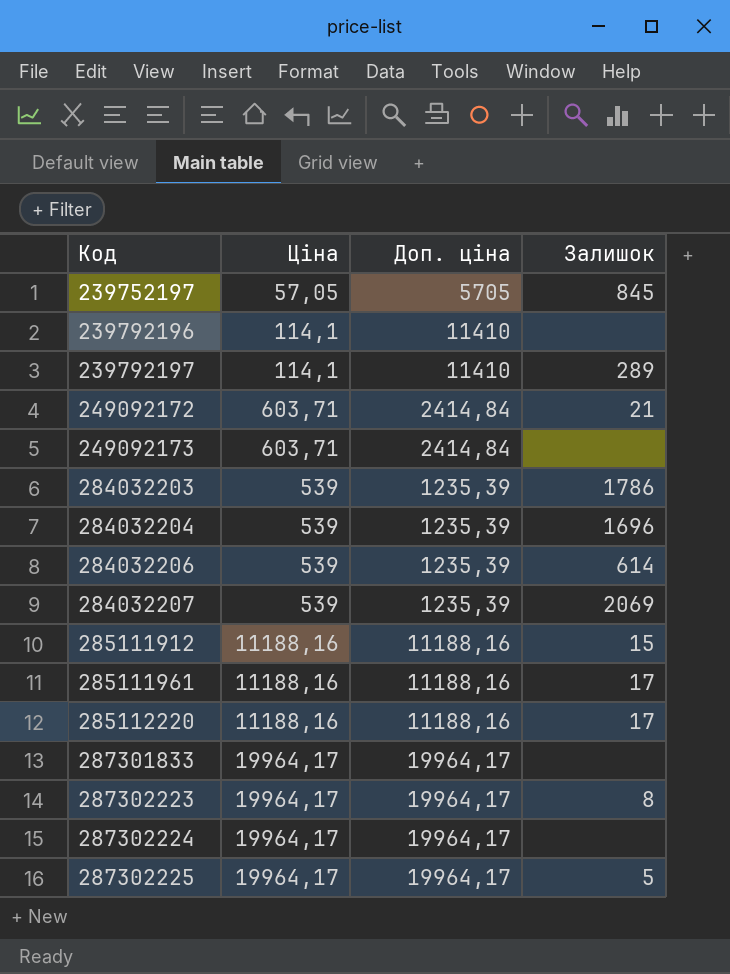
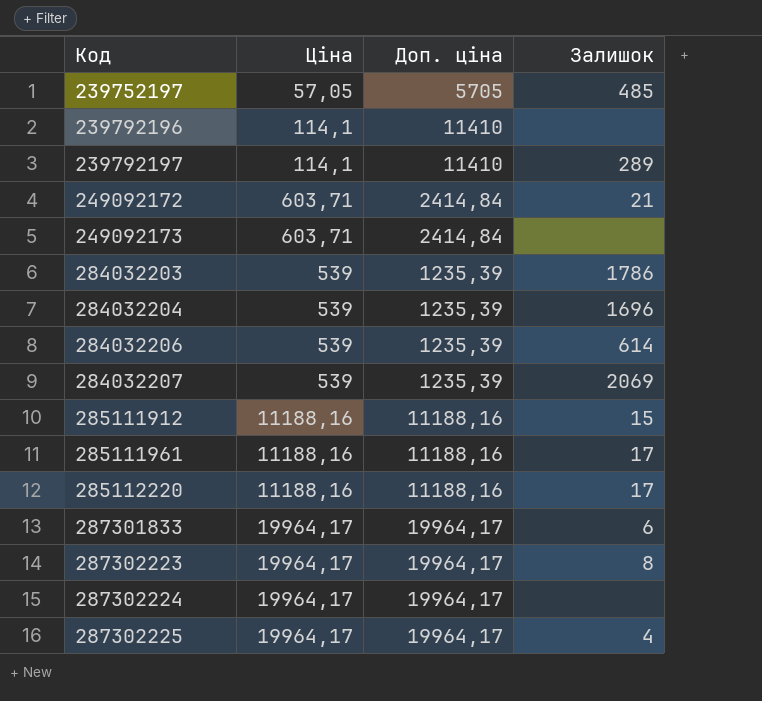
239752197 | Залишок: 845 -> 485
287301833 | Залишок: none -> 6
287302225 | Залишок: 5 -> 4

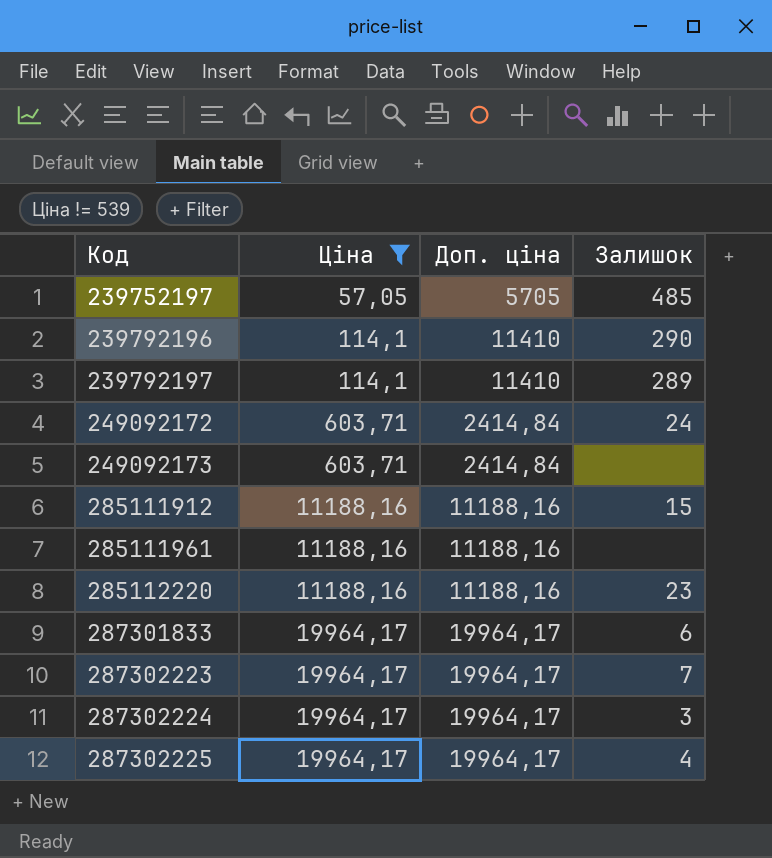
filter: none -> Ціна != 539
239792196 | Залишок: none -> 290
249092172 | Залишок: 21 -> 24
285111961 | Залишок: 17 -> none
285112220 | Залишок: 17 -> 23
287302223 | Залишок: 8 -> 7
287302224 | Залишок: none -> 3

